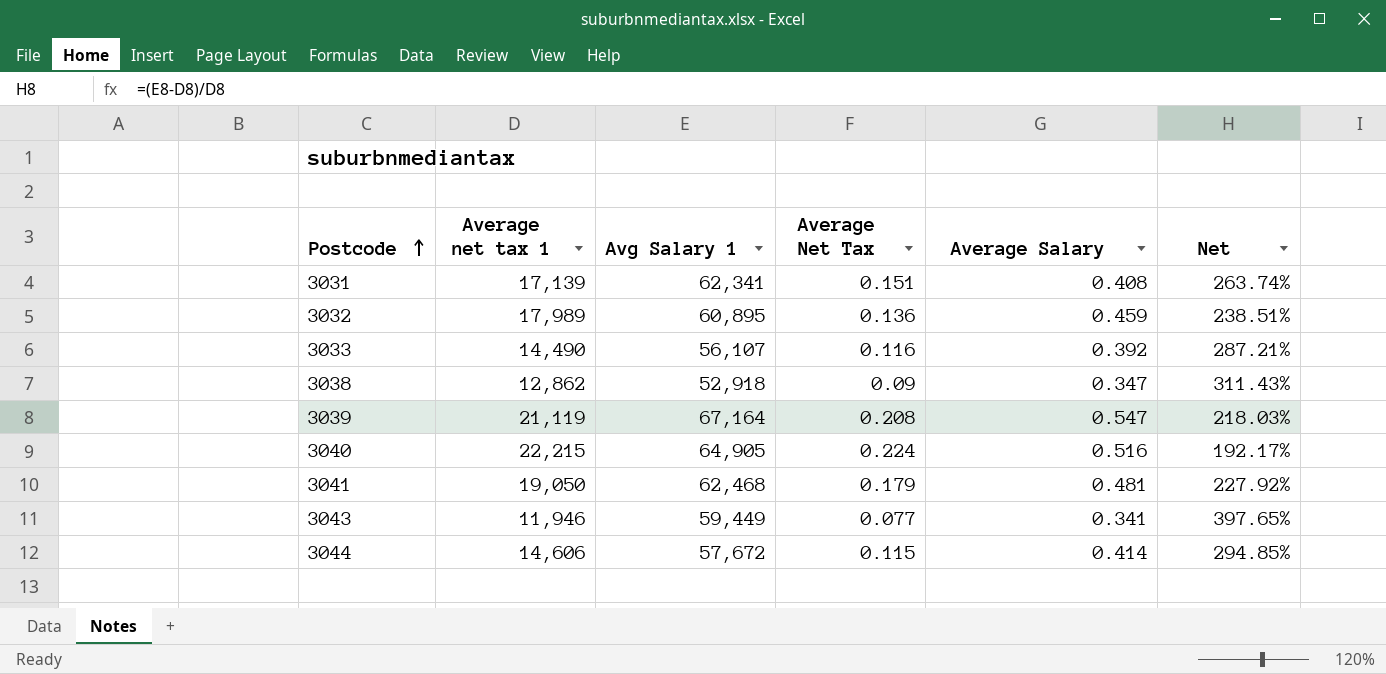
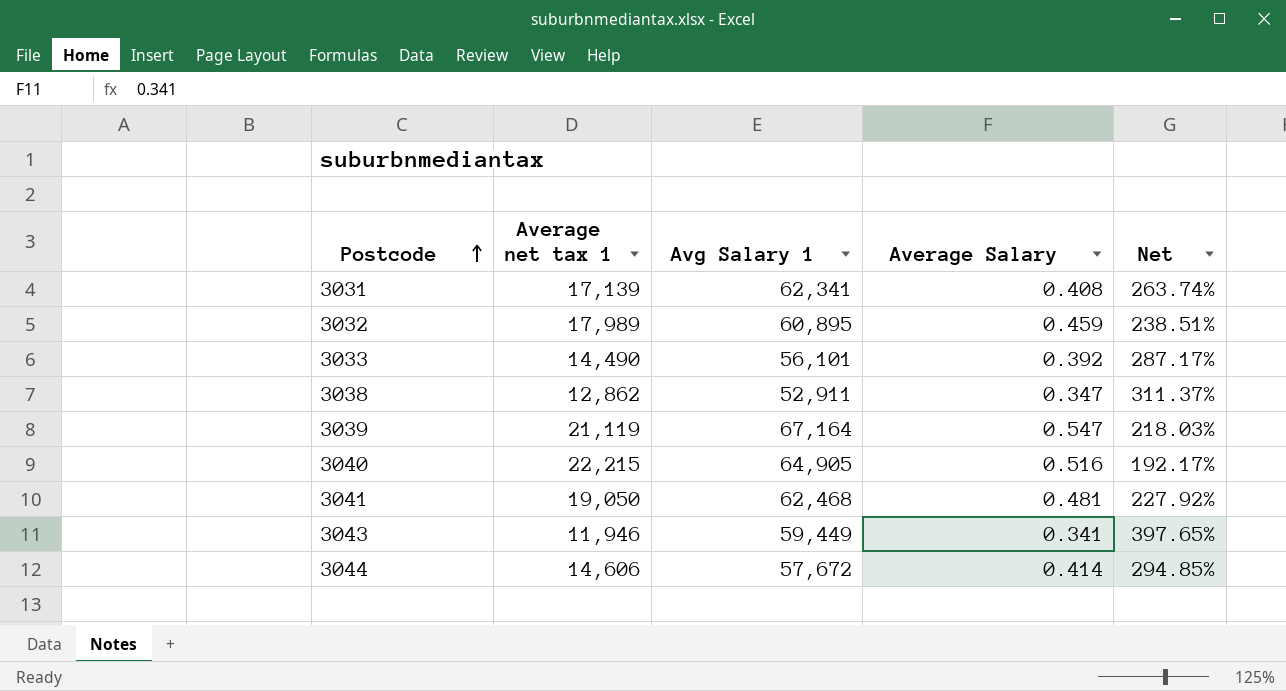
column Average Net Tax | position: 4 -> none
3033 | Avg Salary 1: 56,107 -> 56,101
3033 | Net: 287.21% -> 287.17%
3038 | Avg Salary 1: 52,918 -> 52,911
3038 | Net: 311.43% -> 311.37%

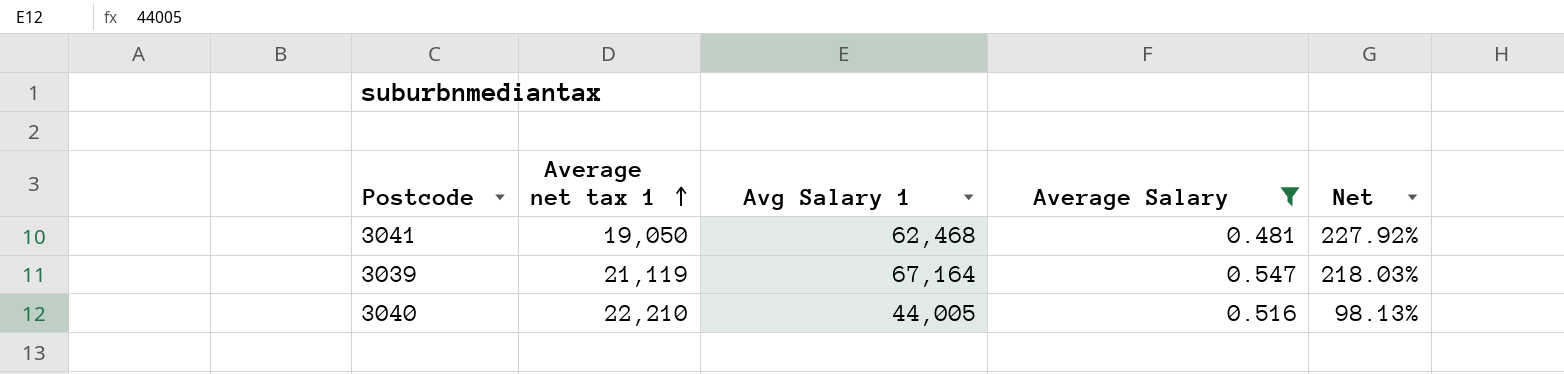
filter: none -> Average Salary >= 0.481
row order: Postcode ascending -> Average net tax 1 ascending
3040 | Average net tax 1: 22,215 -> 22,210
3040 | Avg Salary 1: 64,905 -> 44,005
3040 | Net: 192.17% -> 98.13%

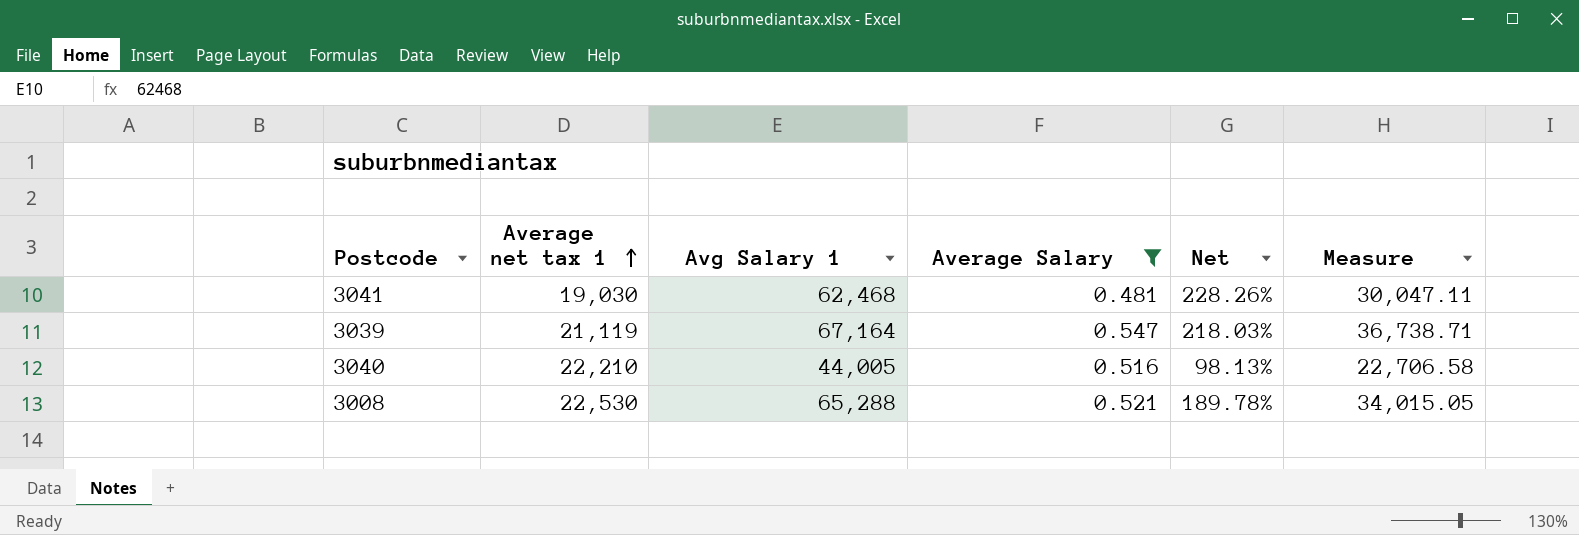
column Measure | formula: none -> [Avg Salary 1] * [Average Salary]
3041 | Average net tax 1: 19,050 -> 19,030
3041 | Net: 227.92% -> 228.26%
row 3008: none -> 22,530 | 65,288 | 0.521 | 189.78% | 34,015.05

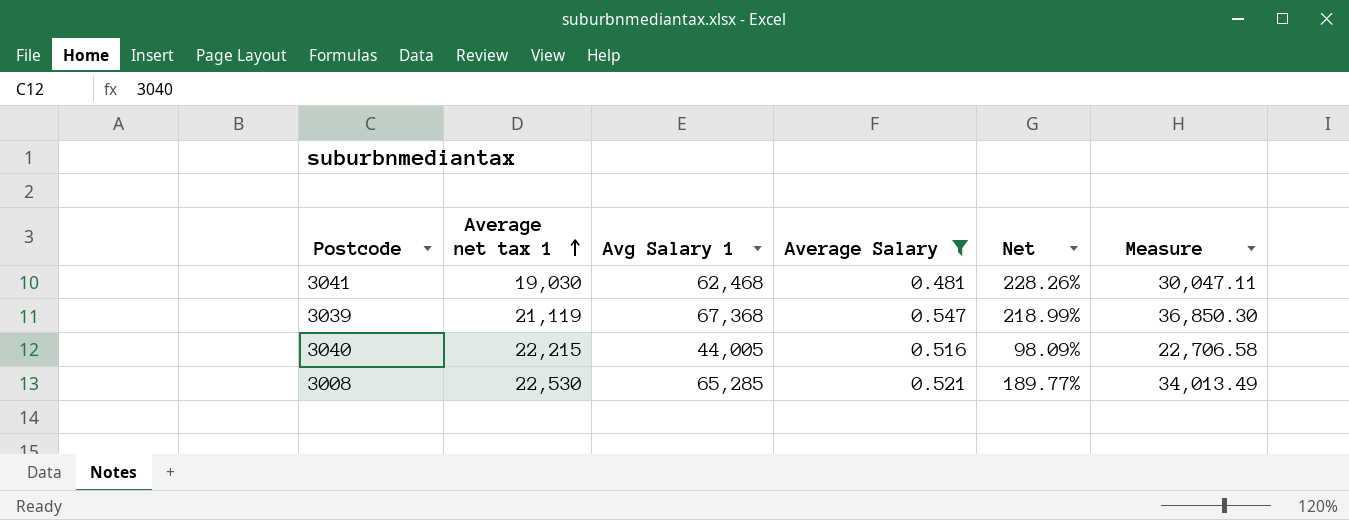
3039 | Avg Salary 1: 67,164 -> 67,368
3039 | Net: 218.03% -> 218.99%
3039 | Measure: 36,738.71 -> 36,850.30
3040 | Average net tax 1: 22,210 -> 22,215
3040 | Net: 98.13% -> 98.09%
3008 | Avg Salary 1: 65,288 -> 65,285
3008 | Net: 189.78% -> 189.77%
3008 | Measure: 34,015.05 -> 34,013.49

